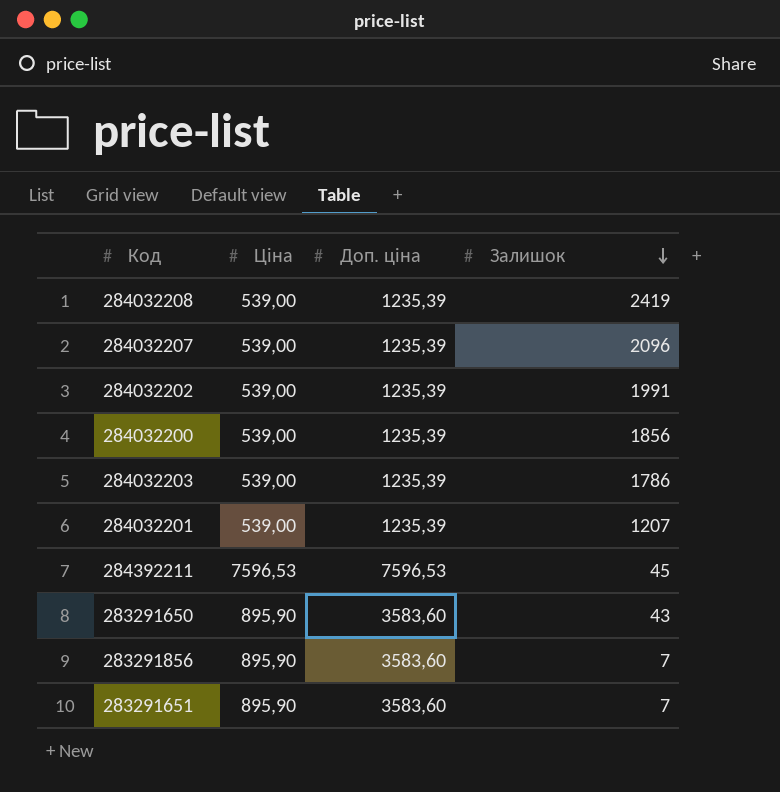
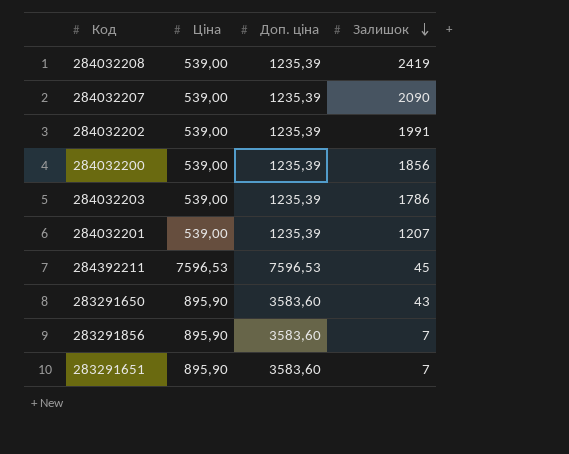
284032207 | Залишок: 2096 -> 2090

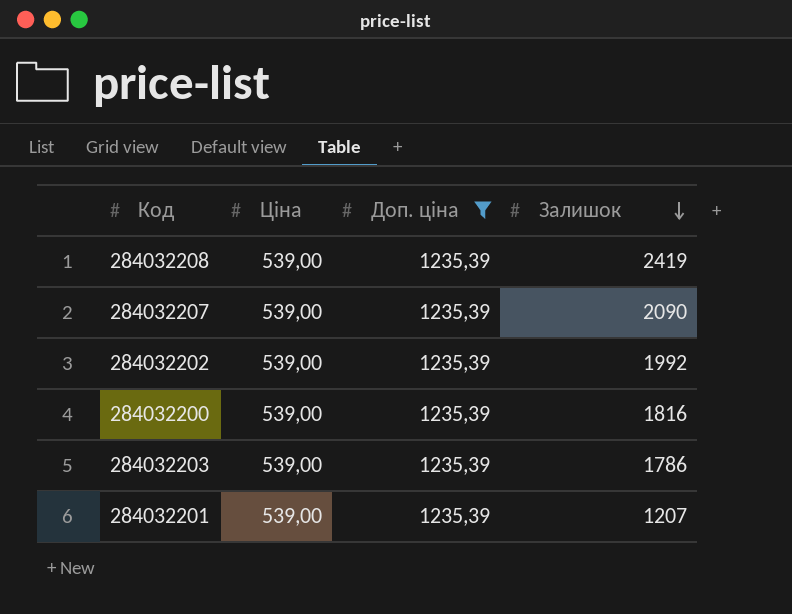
filter: none -> Доп. ціна = 1235,39
284032202 | Залишок: 1991 -> 1992
284032200 | Залишок: 1856 -> 1816

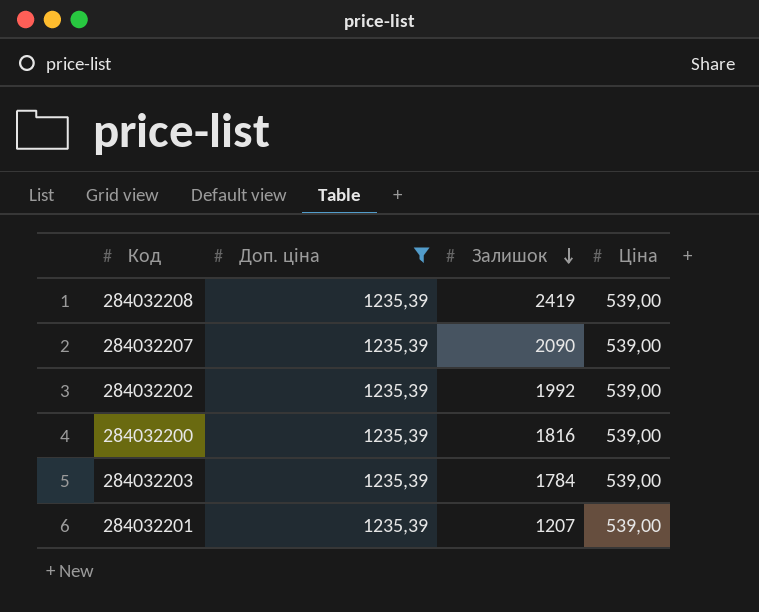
column Ціна | position: 2 -> 4
284032203 | Залишок: 1786 -> 1784

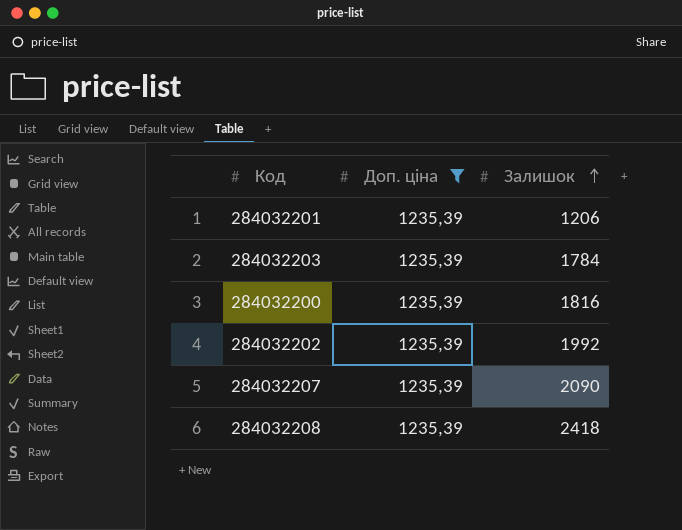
row order: Залишок descending -> Залишок ascending
column Ціна | position: 4 -> none
284032201 | Залишок: 1207 -> 1206
284032208 | Залишок: 2419 -> 2418

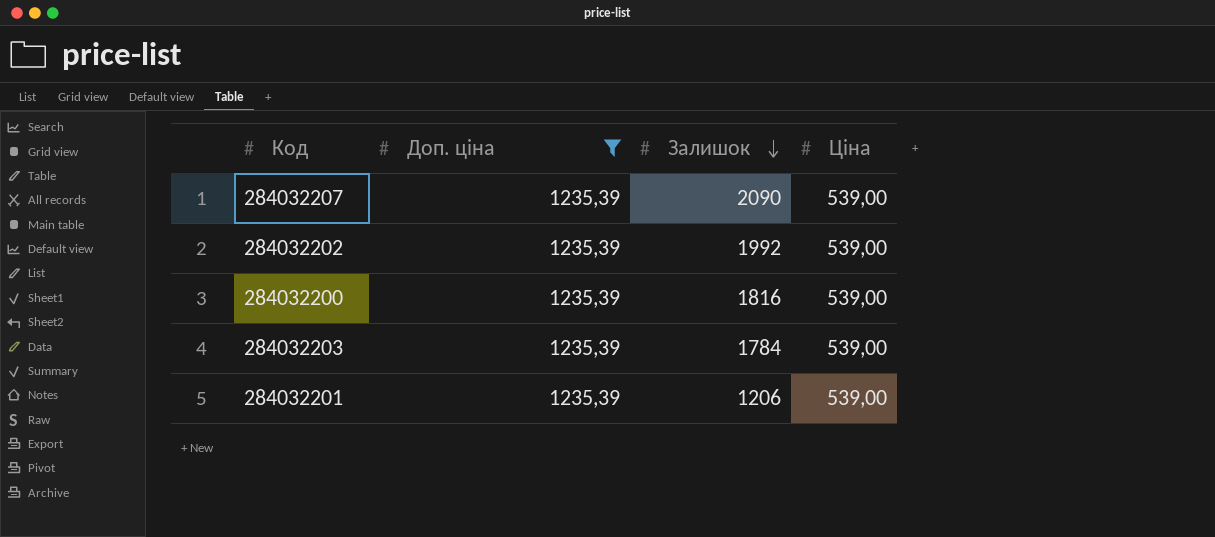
row order: Залишок ascending -> Залишок descending
column Ціна | position: none -> 4
row 284032208: 1235,39 | 2418 -> none

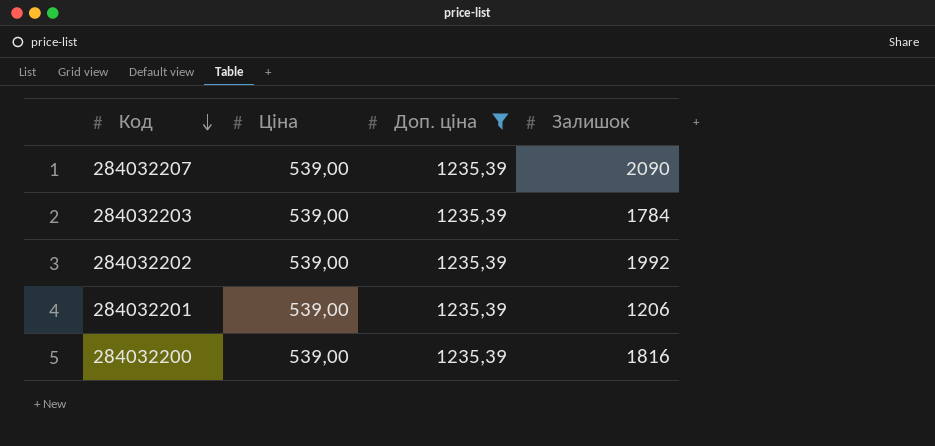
row order: Залишок descending -> Код descending
column Ціна | position: 4 -> 2

